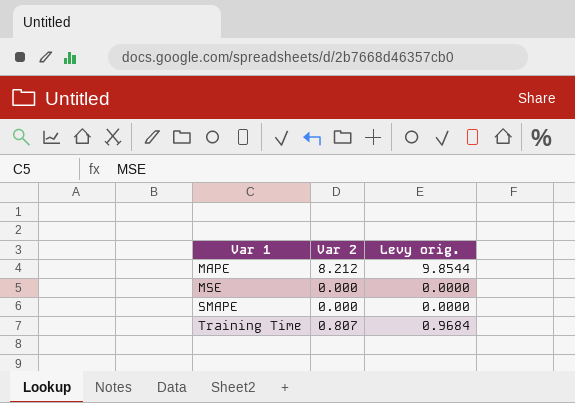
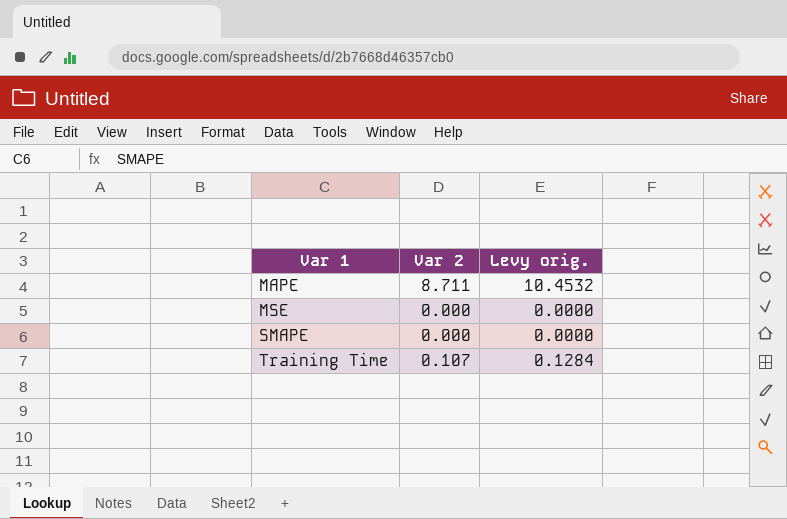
MAPE | Var 2: 8.212 -> 8.711
MAPE | Levy orig.: 9.8544 -> 10.4532
Training Time | Var 2: 0.807 -> 0.107
Training Time | Levy orig.: 0.9684 -> 0.1284

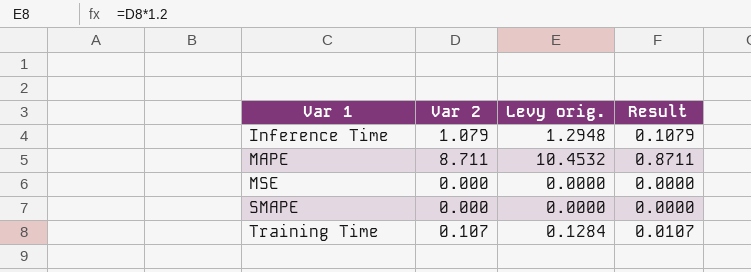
column Result | formula: none -> [Var 2] * 0.1
row Inference Time: none -> 1.079 | 1.2948 | 0.1079

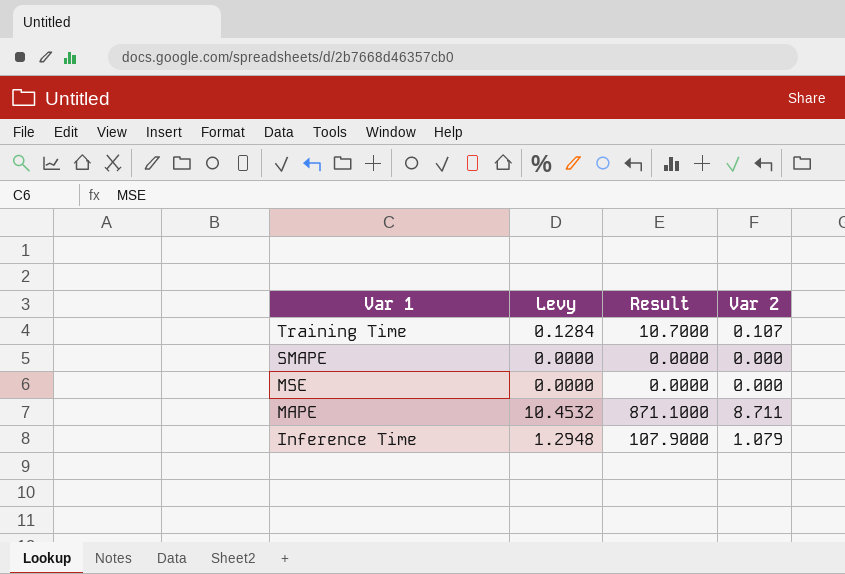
row order: Var 1 ascending -> Var 1 descending
column name: Levy orig. -> Levy
column Result | formula: [Var 2] * 0.1 -> [Var 2] * 100
column Var 2 | position: 2 -> 4

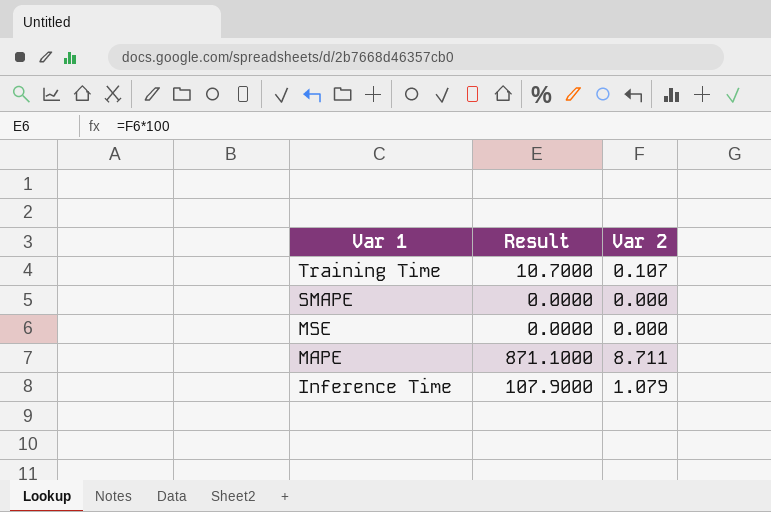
column Levy | formula: [Var 2] * 1.2 -> none

